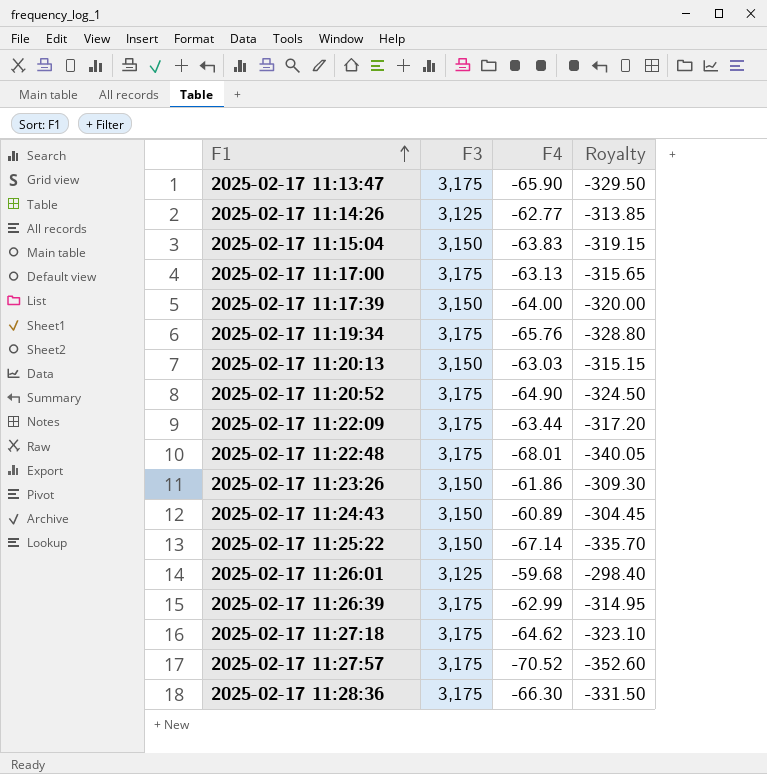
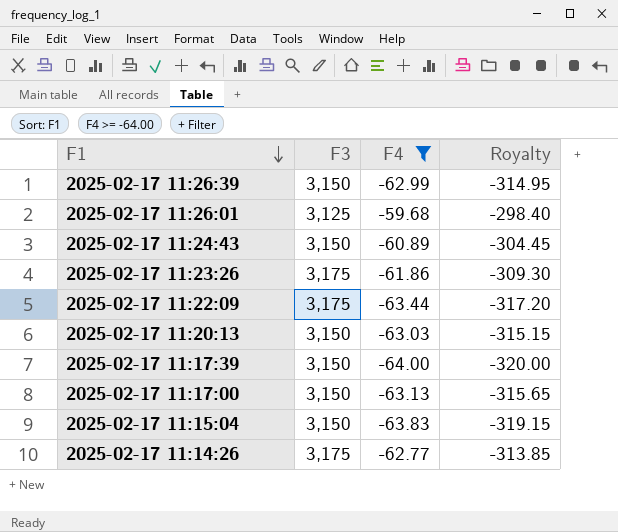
filter: none -> F4 >= -64.00
row order: F1 ascending -> F1 descending
2025-02-17 11:26:39 | F3: 3,175 -> 3,150
2025-02-17 11:23:26 | F3: 3,150 -> 3,175
2025-02-17 11:17:00 | F3: 3,175 -> 3,150
2025-02-17 11:14:26 | F3: 3,125 -> 3,175

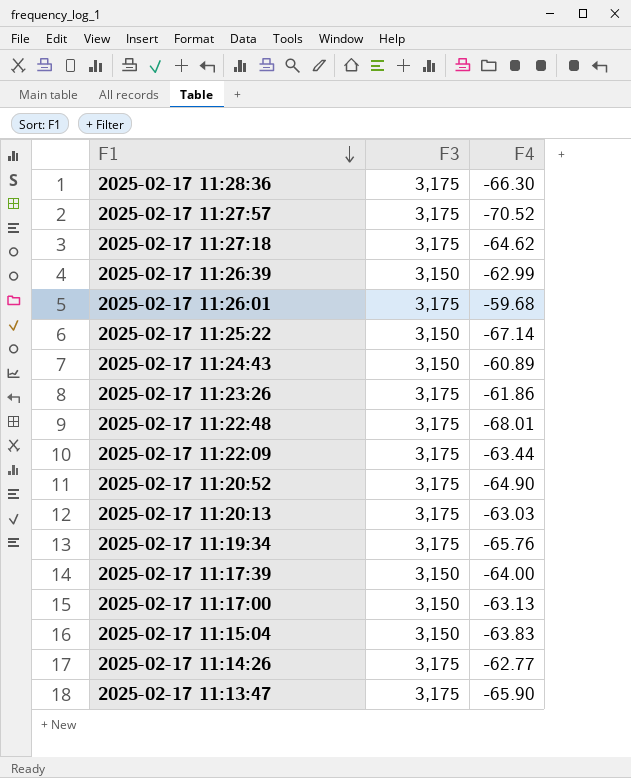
filter: F4 >= -64.00 -> none
column Royalty | formula: [F4] * 5 -> none
2025-02-17 11:26:01 | F3: 3,125 -> 3,175
2025-02-17 11:20:13 | F3: 3,150 -> 3,175

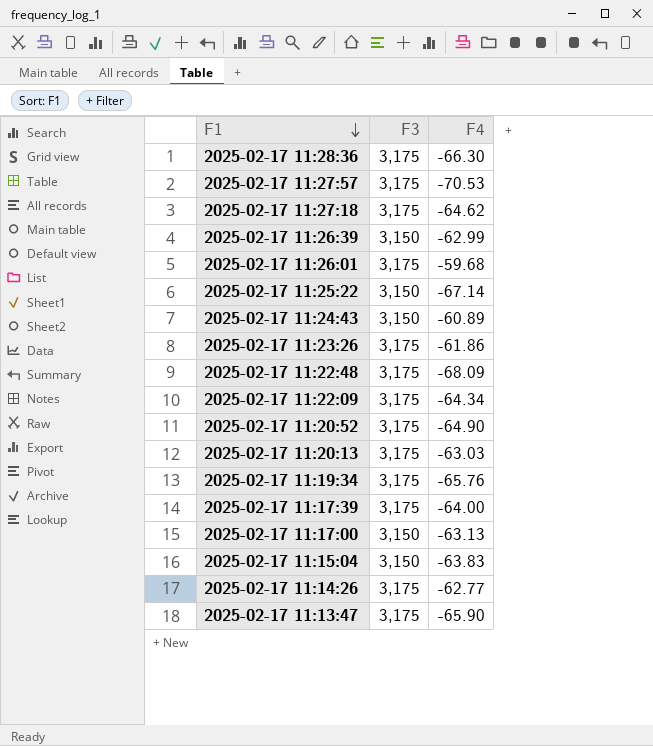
2025-02-17 11:27:57 | F4: -70.52 -> -70.53
2025-02-17 11:22:48 | F4: -68.01 -> -68.09
2025-02-17 11:22:09 | F4: -63.44 -> -64.34
2025-02-17 11:17:39 | F3: 3,150 -> 3,175

